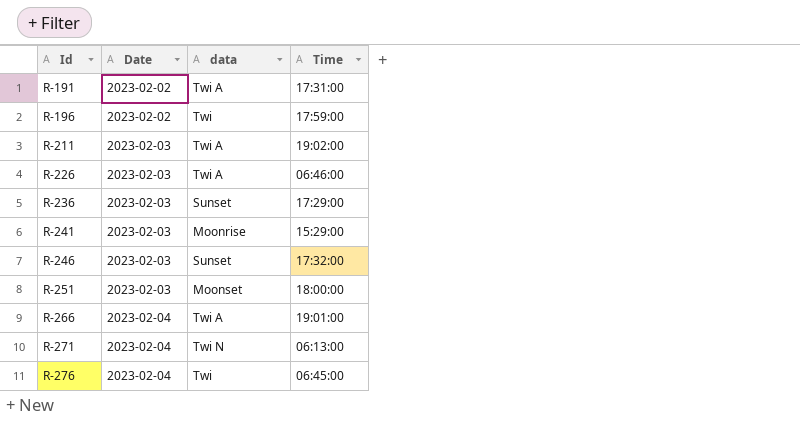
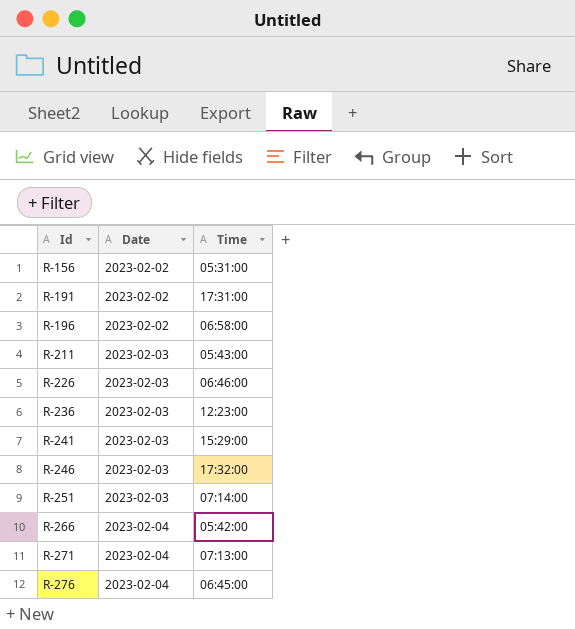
column data | position: 3 -> none
row R-156: none -> 2023-02-02 | 05:31:00
R-196 | Time: 17:59:00 -> 06:58:00
R-211 | Time: 19:02:00 -> 05:43:00
R-236 | Time: 17:29:00 -> 12:23:00
R-251 | Time: 18:00:00 -> 07:14:00
R-266 | Time: 19:01:00 -> 05:42:00
R-271 | Time: 06:13:00 -> 07:13:00

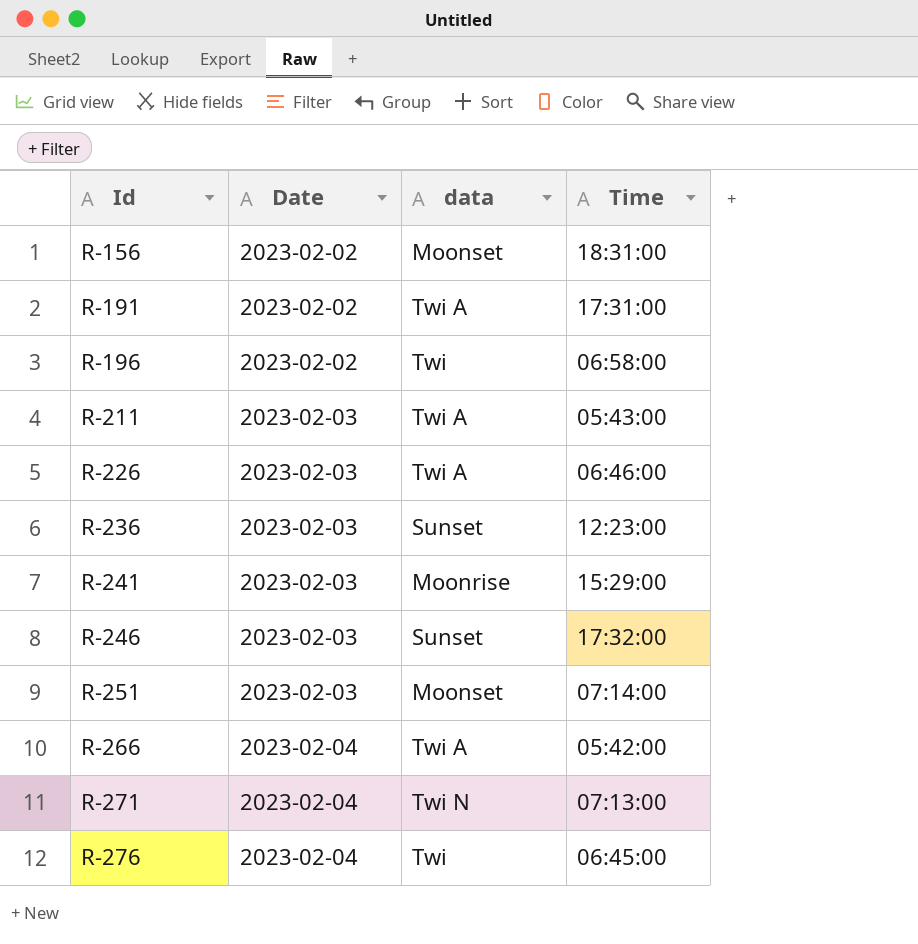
column data | position: none -> 3
R-156 | Time: 05:31:00 -> 18:31:00

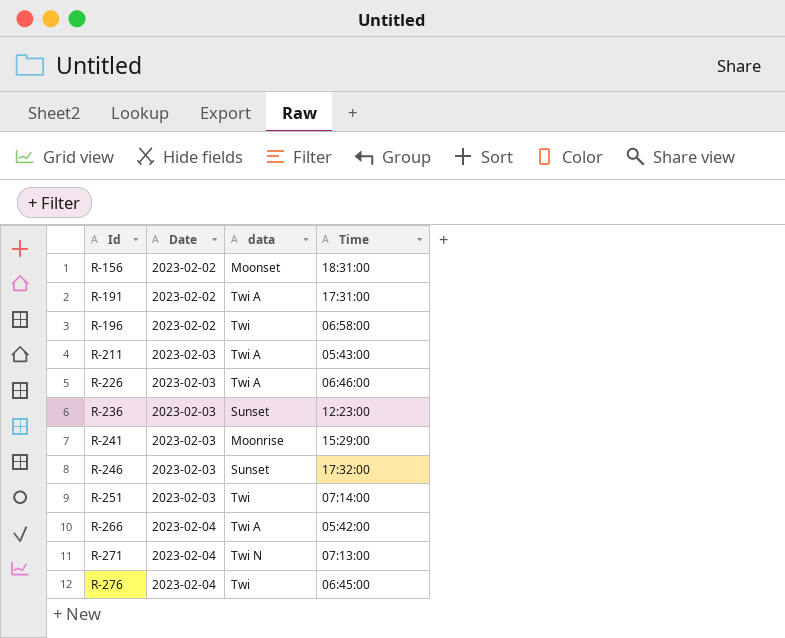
R-251 | data: Moonset -> Twi

